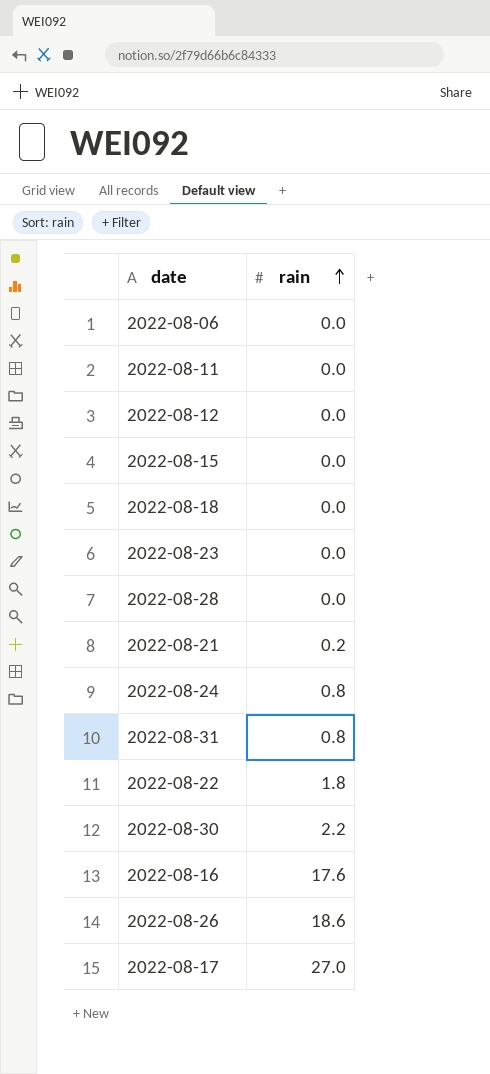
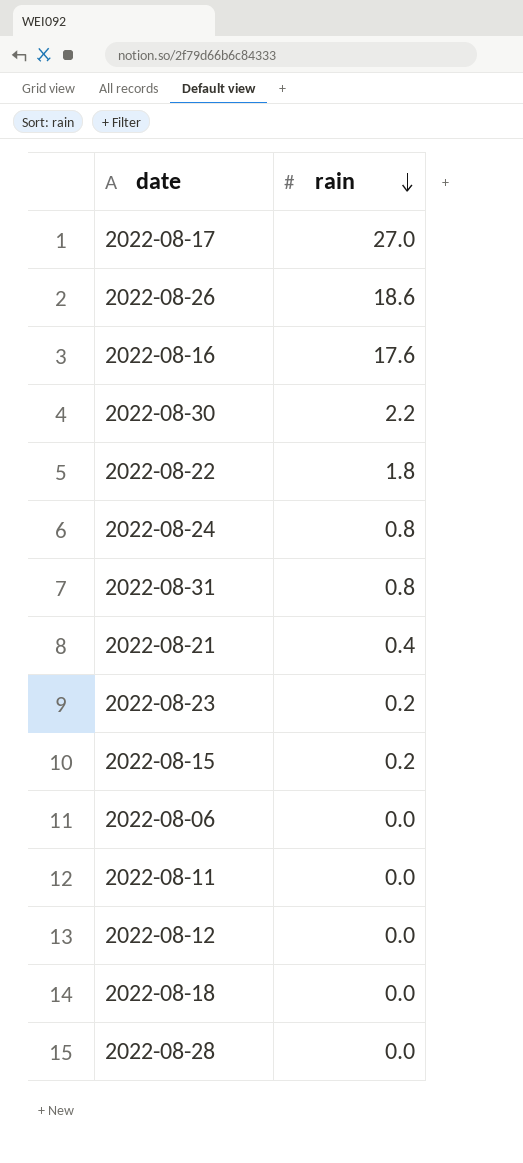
row order: rain ascending -> rain descending
2022-08-21 | rain: 0.2 -> 0.4
2022-08-23 | rain: 0.0 -> 0.2
2022-08-15 | rain: 0.0 -> 0.2

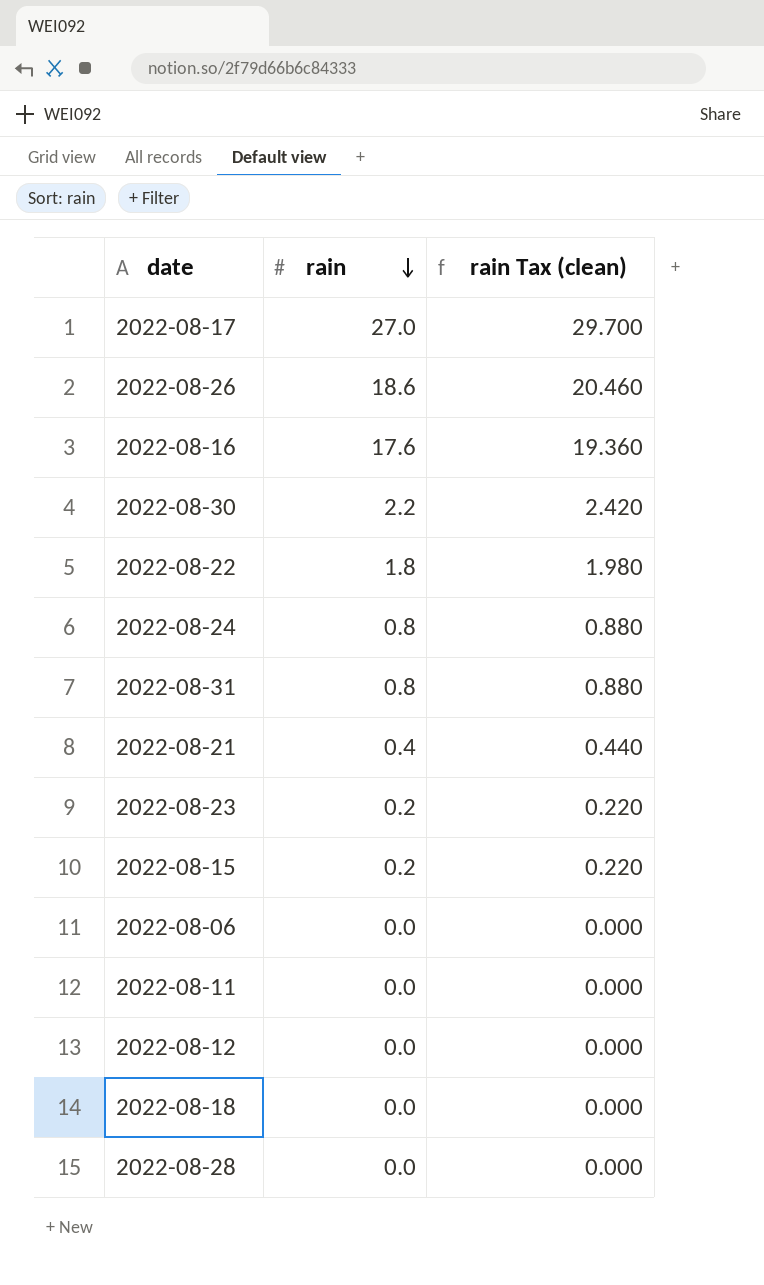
column rain Tax (clean) | formula: none -> [rain] * 1.1

